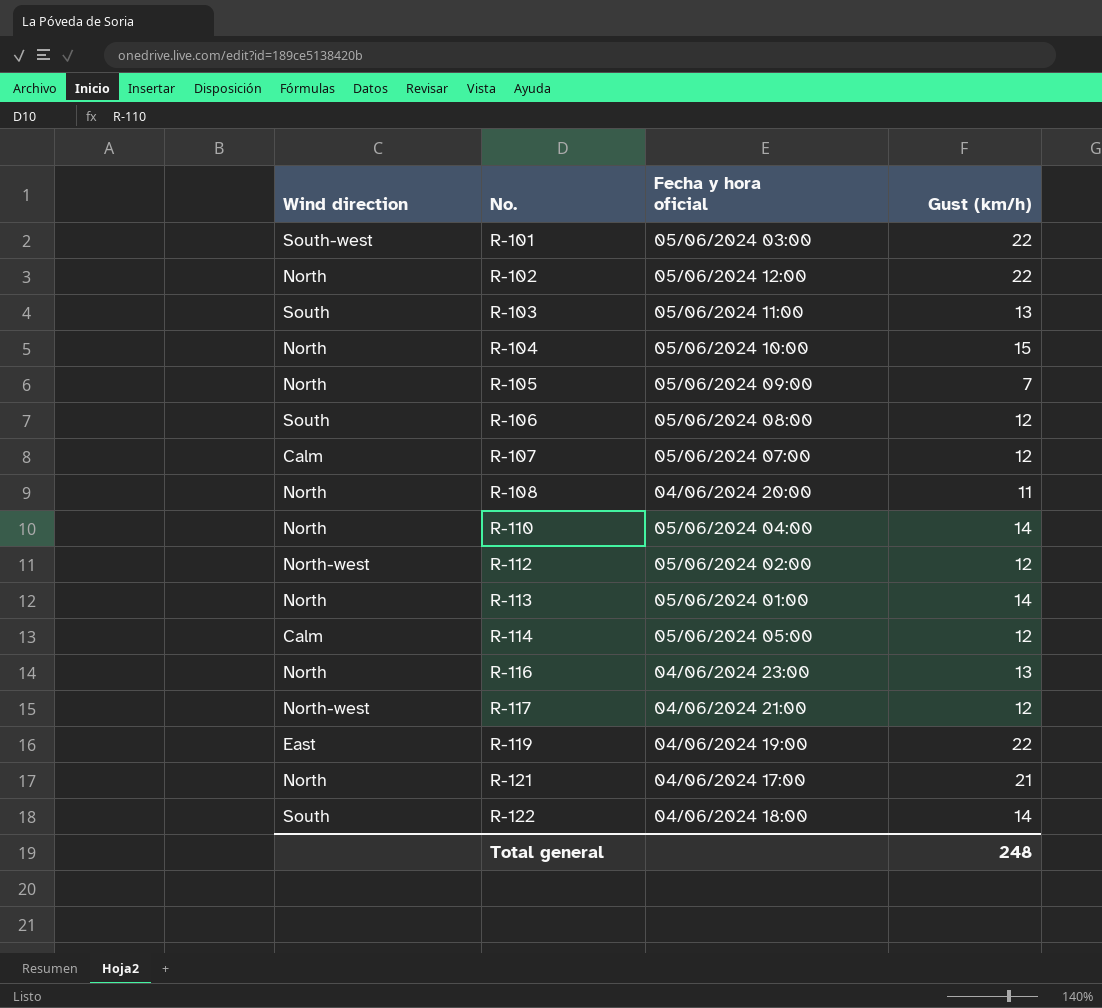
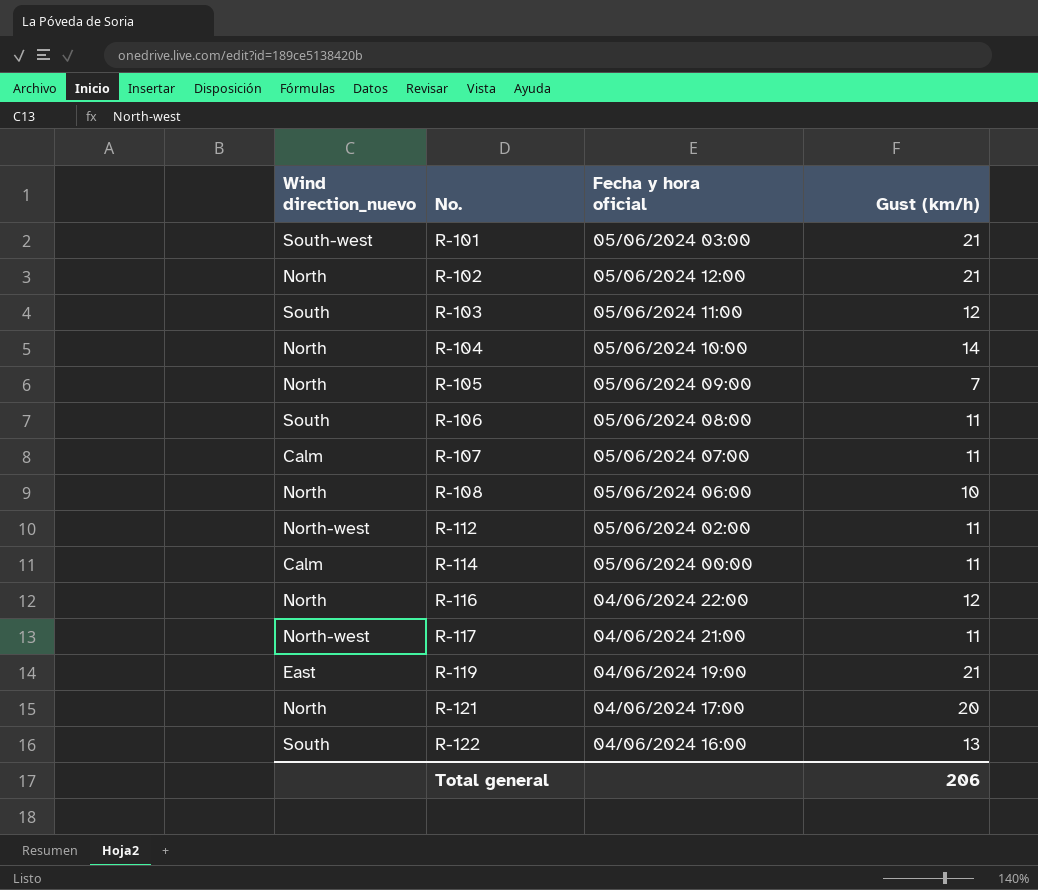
column name: Wind direction -> Wind direction_nuevo
row R-110: North | 05/06/2024 04:00 | 14 -> none
row R-113: North | 05/06/2024 01:00 | 14 -> none
R-101 | Gust (km/h): 22 -> 21
R-102 | Gust (km/h): 22 -> 21
R-103 | Gust (km/h): 13 -> 12
R-104 | Gust (km/h): 15 -> 14
R-106 | Gust (km/h): 12 -> 11
R-107 | Gust (km/h): 12 -> 11
R-108 | Fecha y hora oficial: 04/06/2024 20:00 -> 05/06/2024 06:00
R-108 | Gust (km/h): 11 -> 10
R-112 | Gust (km/h): 12 -> 11
R-114 | Fecha y hora oficial: 05/06/2024 05:00 -> 05/06/2024 00:00
R-114 | Gust (km/h): 12 -> 11
R-116 | Fecha y hora oficial: 04/06/2024 23:00 -> 04/06/2024 22:00
R-116 | Gust (km/h): 13 -> 12
R-117 | Gust (km/h): 12 -> 11
R-119 | Gust (km/h): 22 -> 21
R-121 | Gust (km/h): 21 -> 20
R-122 | Fecha y hora oficial: 04/06/2024 18:00 -> 04/06/2024 16:00
R-122 | Gust (km/h): 14 -> 13
Total general | Gust (km/h): 248 -> 206

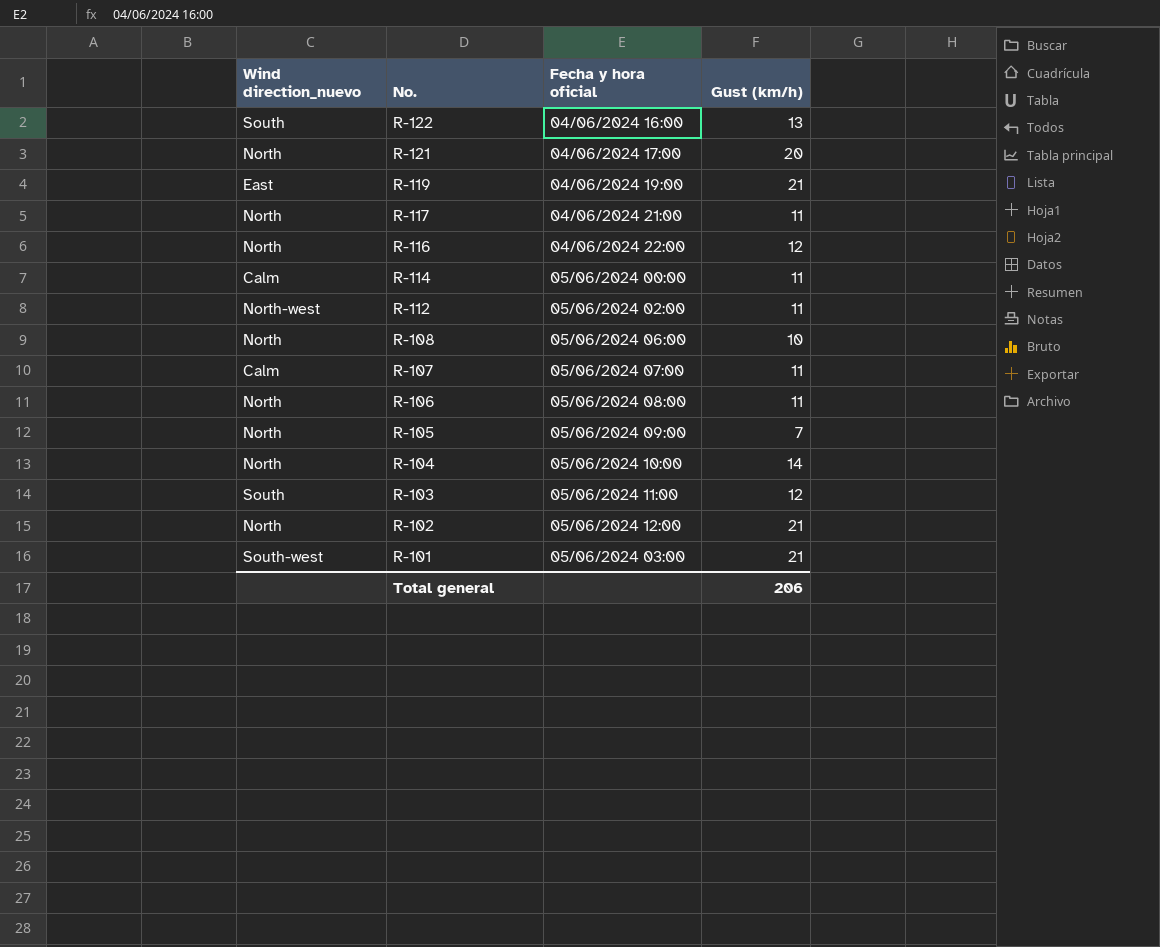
row order: No. ascending -> No. descending
R-117 | Wind direction_nuevo: North-west -> North
R-106 | Wind direction_nuevo: South -> North

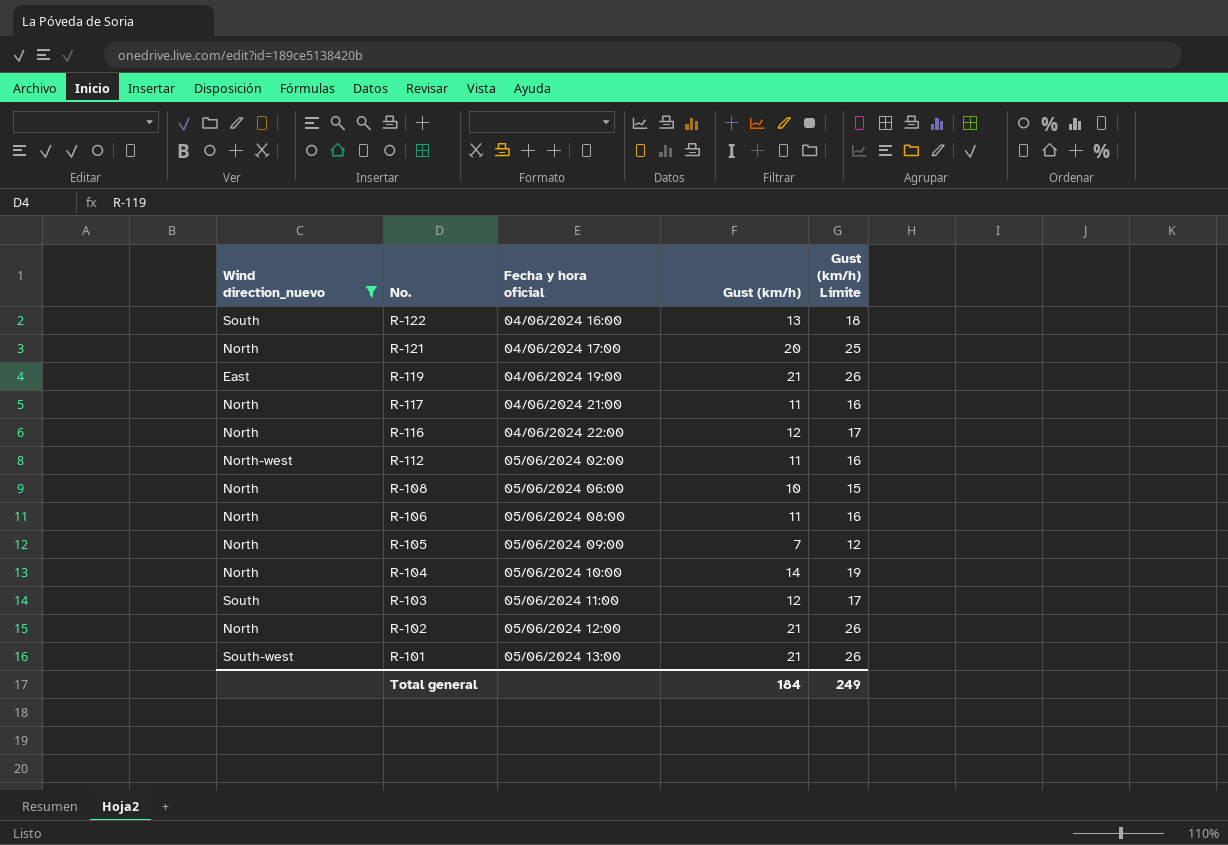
filter: none -> Wind direction_nuevo != Calm
column Gust (km/h) Límite | formula: none -> [Gust (km/h)] + 5
R-101 | Fecha y hora oficial: 05/06/2024 03:00 -> 05/06/2024 13:00
Total general | Gust (km/h): 206 -> 184

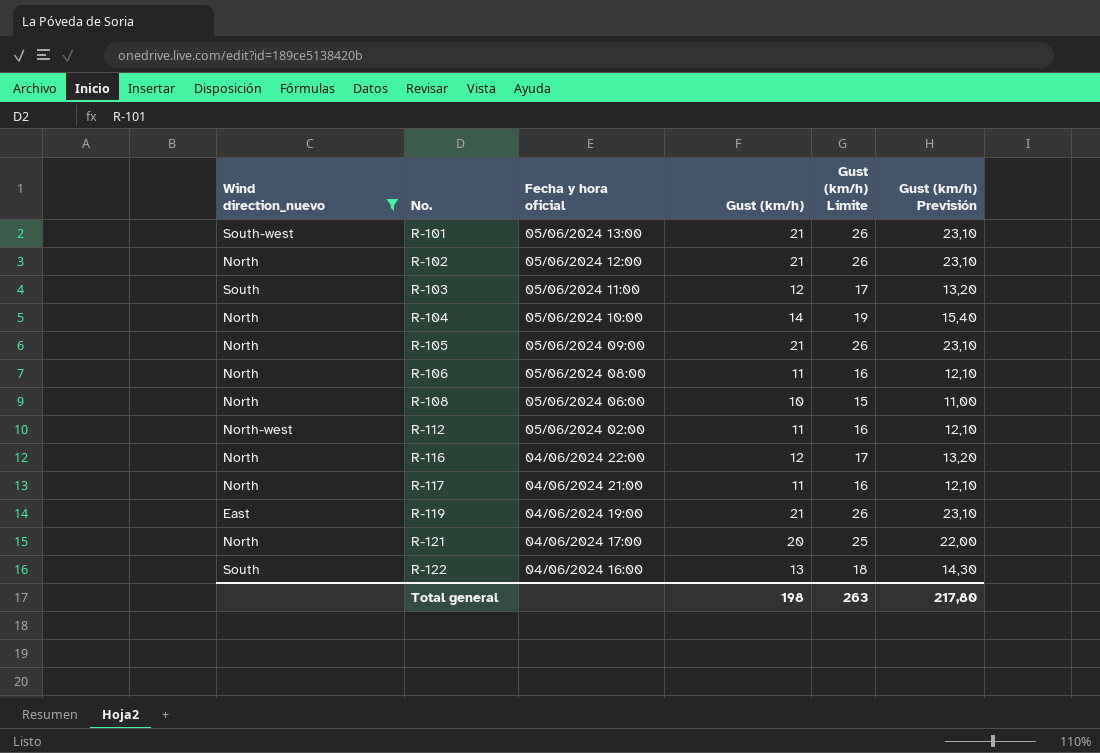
row order: No. descending -> No. ascending
column Gust (km/h) Previsión | formula: none -> [Gust (km/h)] * 1,1
R-105 | Gust (km/h): 7 -> 21
R-105 | Gust (km/h) Límite: 12 -> 26
Total general | Gust (km/h): 184 -> 198
Total general | Gust (km/h) Límite: 249 -> 263

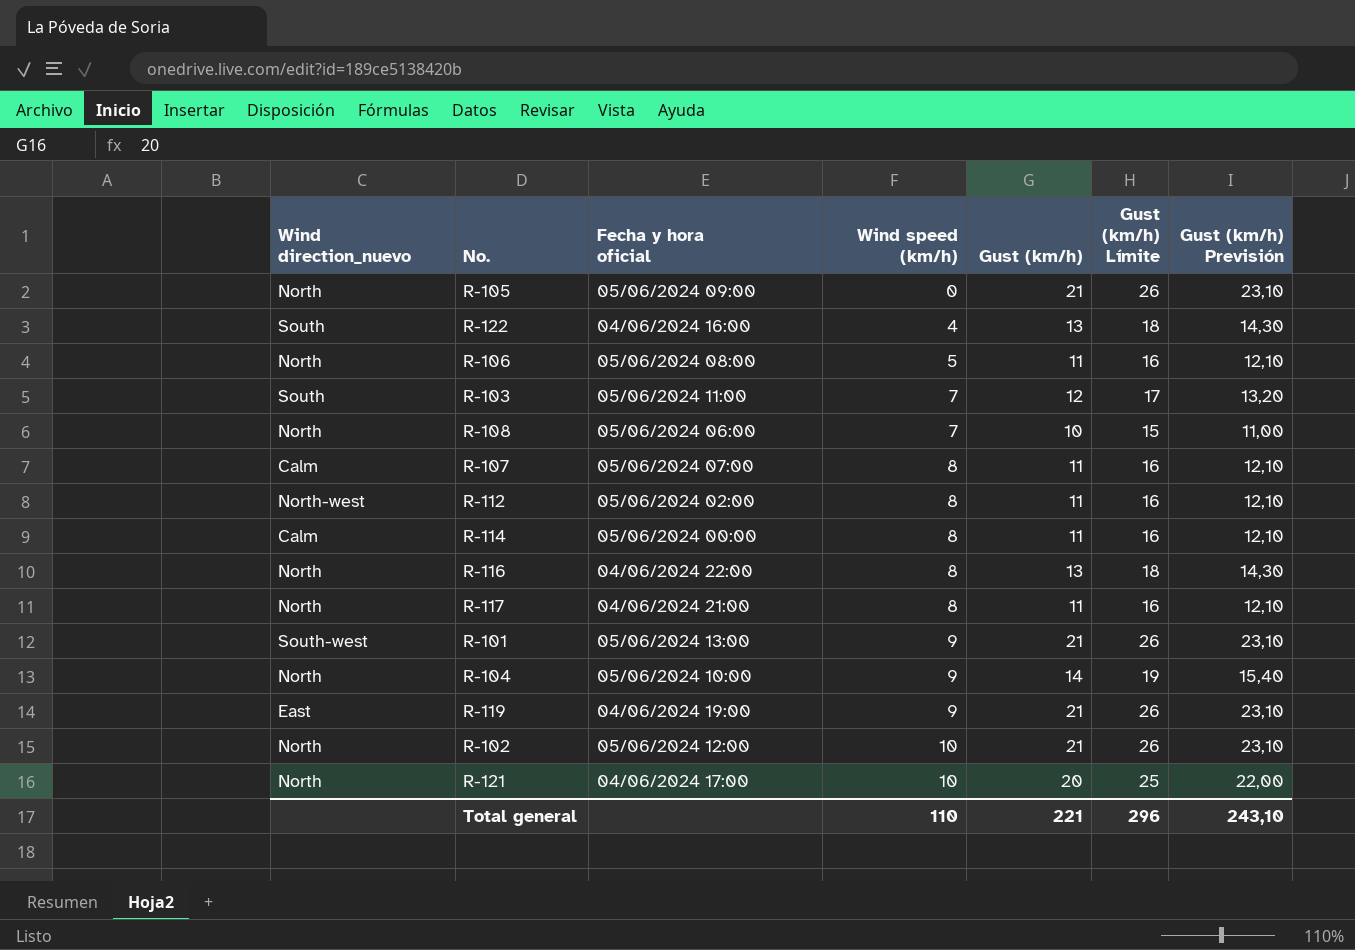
filter: Wind direction_nuevo != Calm -> none
row order: No. ascending -> Wind speed (km/h) ascending
column Wind speed (km/h) | position: none -> 4
R-116 | Gust (km/h): 12 -> 13
R-116 | Gust (km/h) Límite: 17 -> 18
R-116 | Gust (km/h) Previsión: 13,20 -> 14,30
Total general | Gust (km/h): 198 -> 221
Total general | Gust (km/h) Límite: 263 -> 296
Total general | Gust (km/h) Previsión: 217,80 -> 243,10

